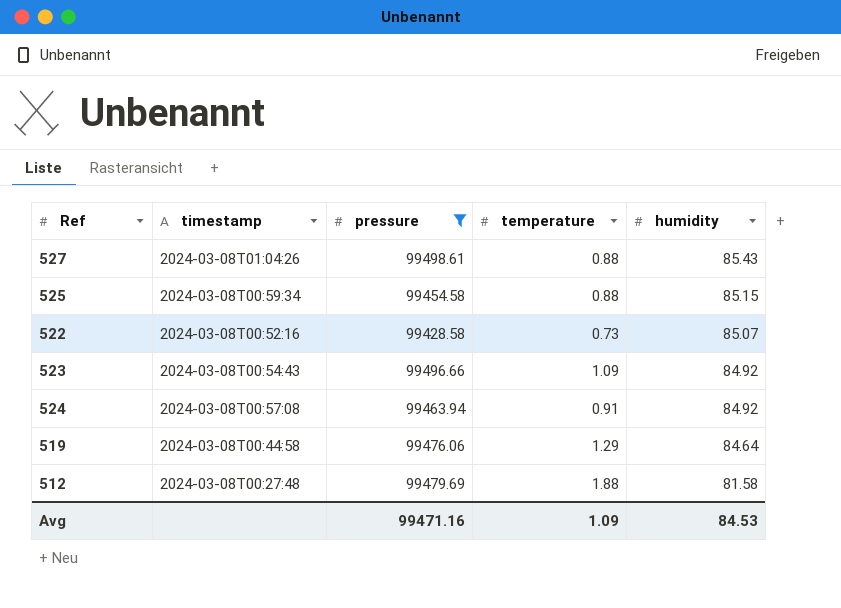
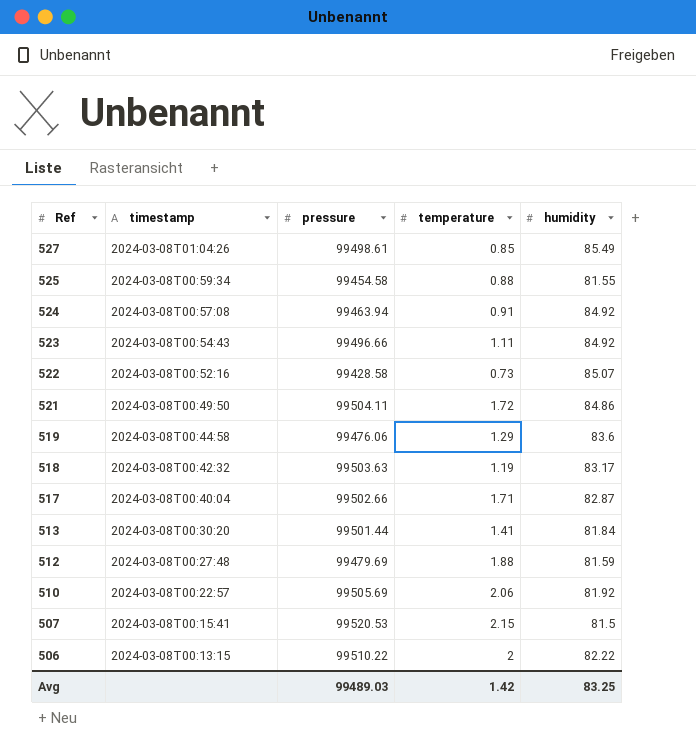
filter: pressure <= 99498.61 -> none
row order: humidity descending -> Ref descending
527 | temperature: 0.88 -> 0.85
527 | humidity: 85.43 -> 85.49
525 | humidity: 85.15 -> 81.55
523 | temperature: 1.09 -> 1.11
519 | humidity: 84.64 -> 83.6
512 | humidity: 81.58 -> 81.59
Avg | pressure: 99471.16 -> 99489.03
Avg | temperature: 1.09 -> 1.42
Avg | humidity: 84.53 -> 83.25

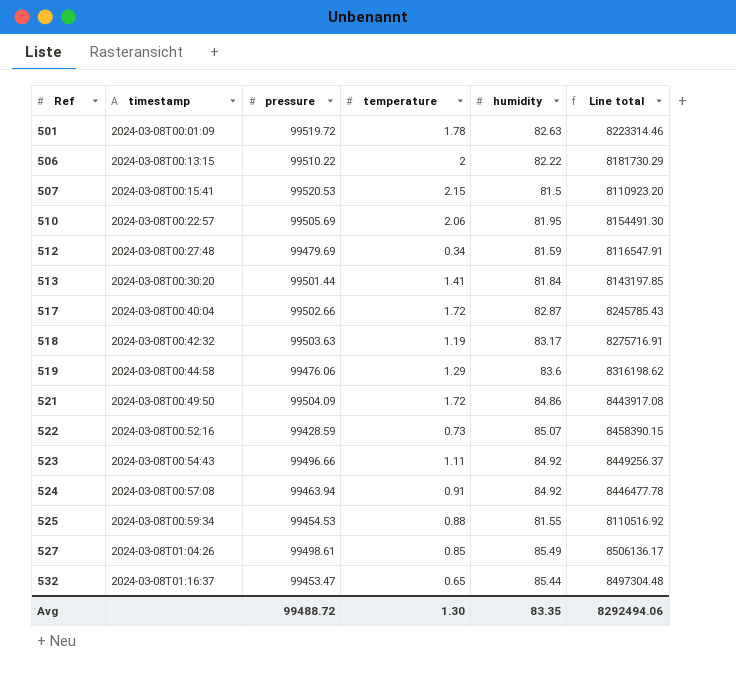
row order: Ref descending -> Ref ascending
column Line total | formula: none -> [pressure] * [humidity]
row 501: none -> 2024-03-08T00:01:09 | 99519.72 | 1.78 | 82.63 | 8223314.46
510 | humidity: 81.92 -> 81.95
512 | temperature: 1.88 -> 0.34
517 | temperature: 1.71 -> 1.72
521 | pressure: 99504.11 -> 99504.09
522 | pressure: 99428.58 -> 99428.59
525 | pressure: 99454.58 -> 99454.53
row 532: none -> 2024-03-08T01:16:37 | 99453.47 | 0.65 | 85.44 | 8497304.48
Avg | pressure: 99489.03 -> 99488.72
Avg | temperature: 1.42 -> 1.30
Avg | humidity: 83.25 -> 83.35

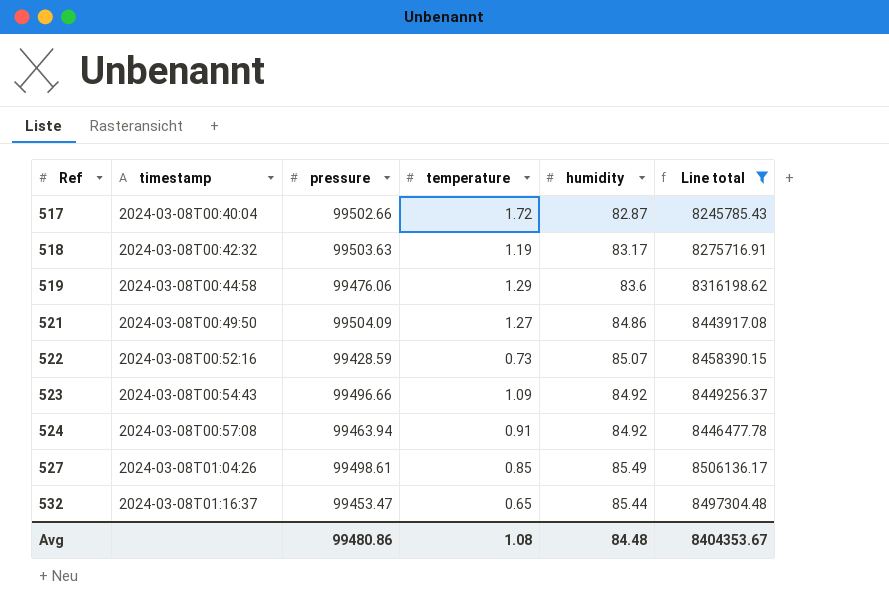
filter: none -> Line total >= 8245785.43
521 | temperature: 1.72 -> 1.27
523 | temperature: 1.11 -> 1.09
Avg | pressure: 99488.72 -> 99480.86
Avg | temperature: 1.30 -> 1.08
Avg | humidity: 83.35 -> 84.48
Avg | Line total: 8292494.06 -> 8404353.67

